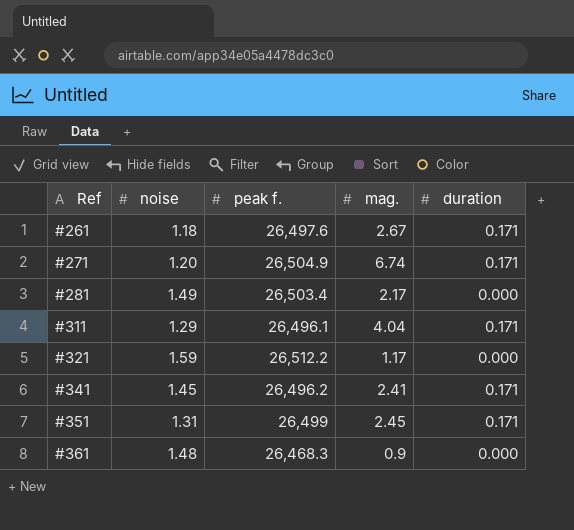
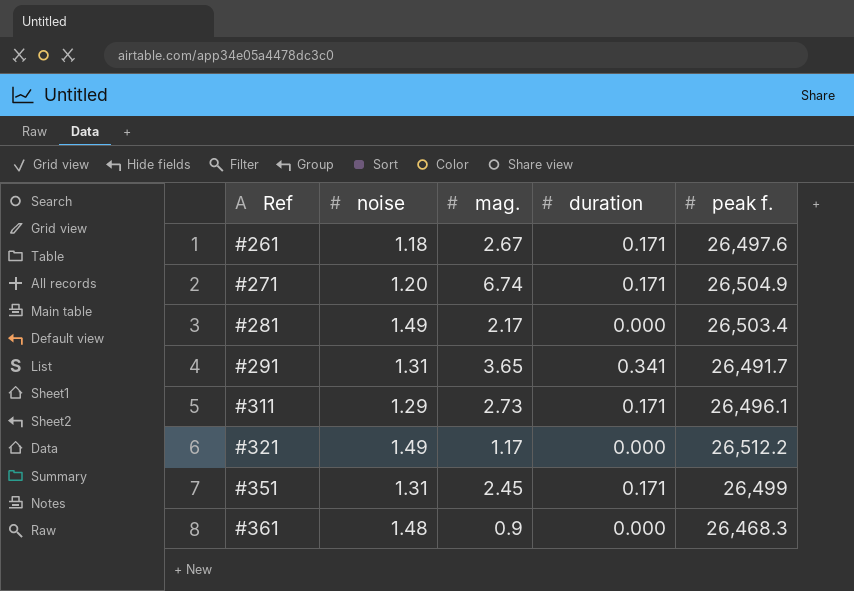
column peak f. | position: 3 -> 5
row #341: 1.45 | 26,496.2 | 2.41 | 0.171 -> none
row #291: none -> 1.31 | 3.65 | 0.341 | 26,491.7
#311 | mag.: 4.04 -> 2.73
#321 | noise: 1.59 -> 1.49

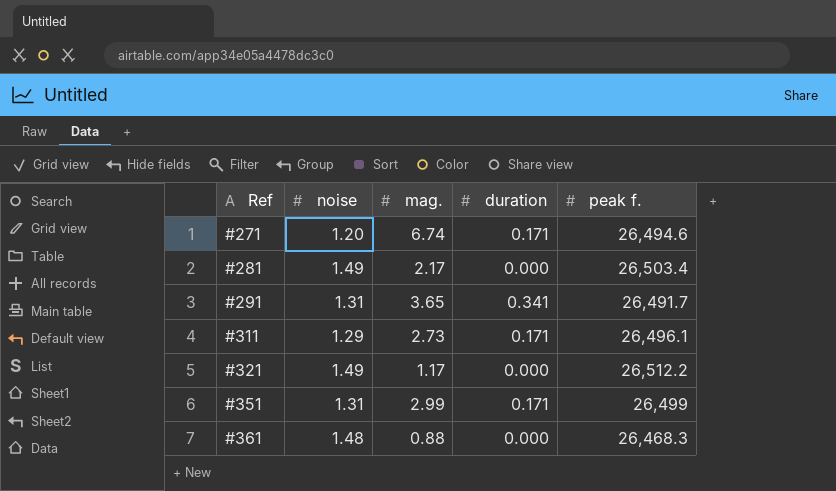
row #261: 1.18 | 2.67 | 0.171 | 26,497.6 -> none
#271 | peak f.: 26,504.9 -> 26,494.6
#351 | mag.: 2.45 -> 2.99
#361 | mag.: 0.9 -> 0.88

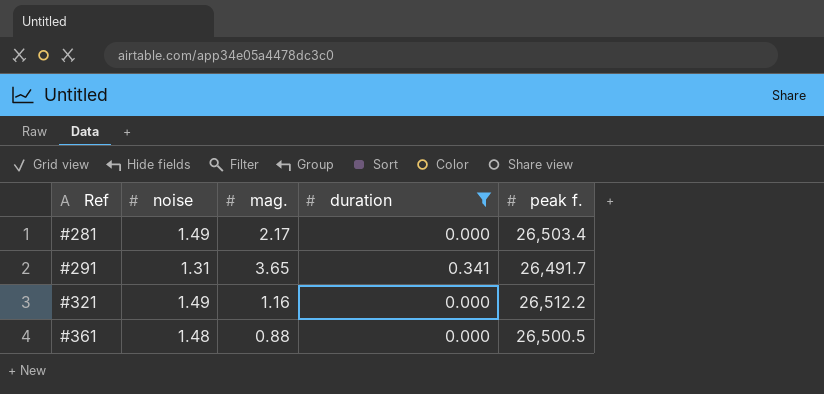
filter: none -> duration != 0.171
#321 | mag.: 1.17 -> 1.16
#361 | peak f.: 26,468.3 -> 26,500.5

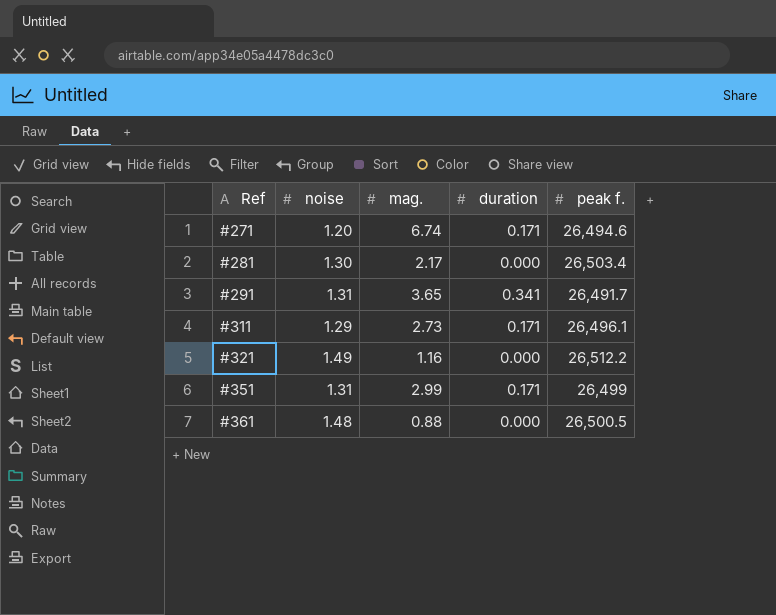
filter: duration != 0.171 -> none
#281 | noise: 1.49 -> 1.30

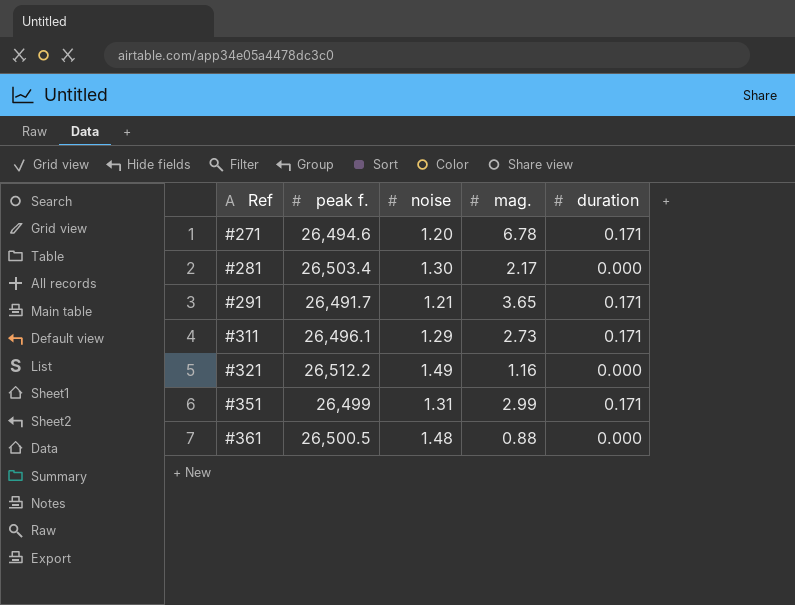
column peak f. | position: 5 -> 2
#271 | mag.: 6.74 -> 6.78
#291 | noise: 1.31 -> 1.21
#291 | duration: 0.341 -> 0.171

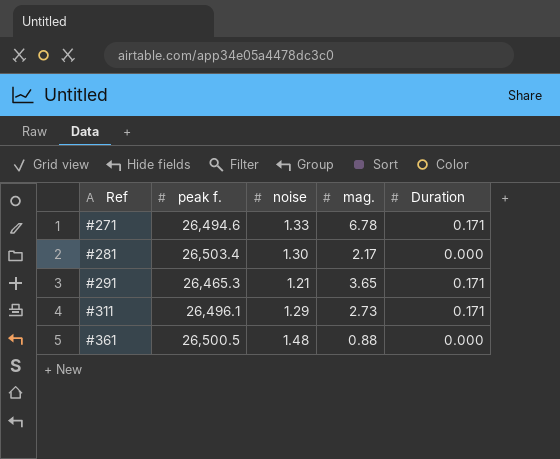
column name: duration -> Duration
row #321: 26,512.2 | 1.49 | 1.16 | 0.000 -> none
row #351: 26,499 | 1.31 | 2.99 | 0.171 -> none
#271 | noise: 1.20 -> 1.33
#291 | peak f.: 26,491.7 -> 26,465.3

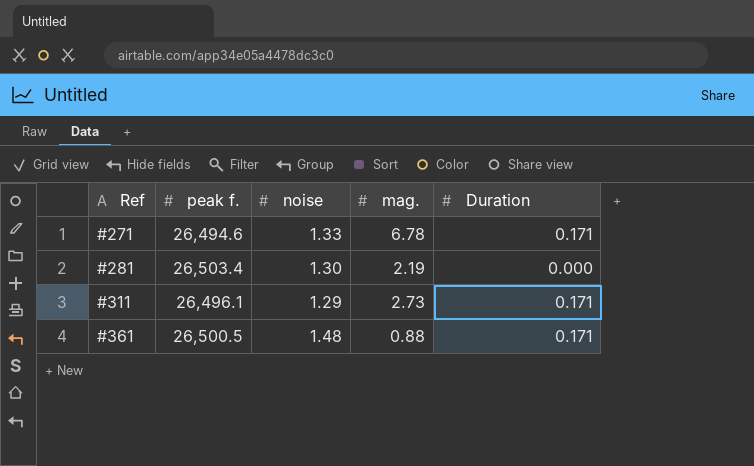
row #291: 26,465.3 | 1.21 | 3.65 | 0.171 -> none
#281 | mag.: 2.17 -> 2.19
#361 | Duration: 0.000 -> 0.171

